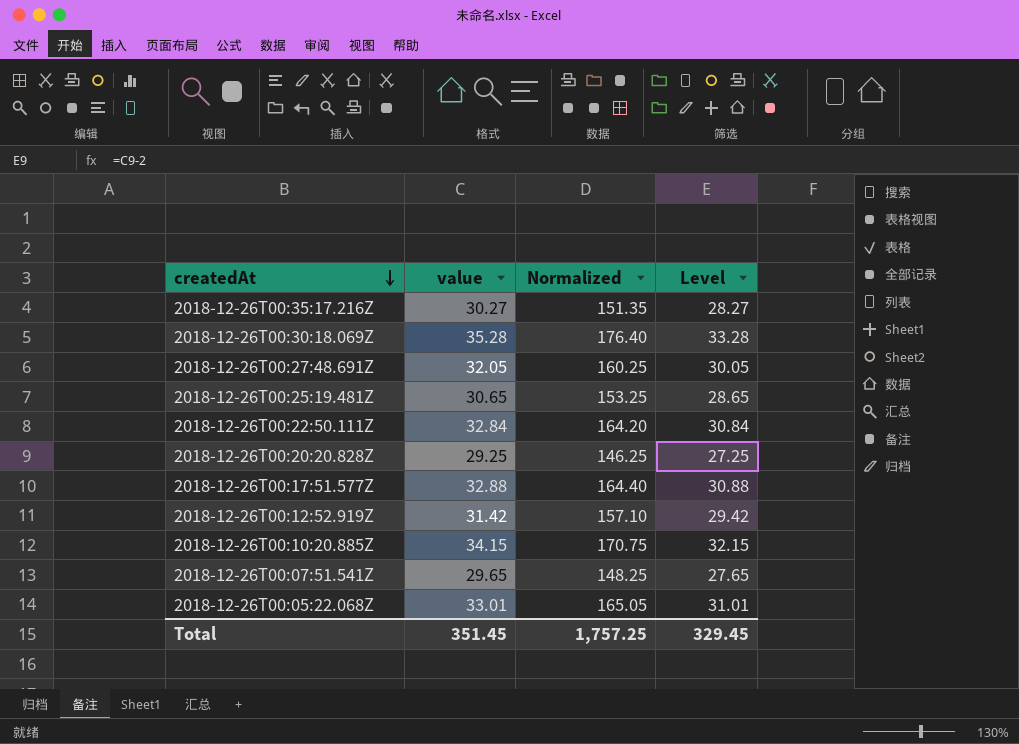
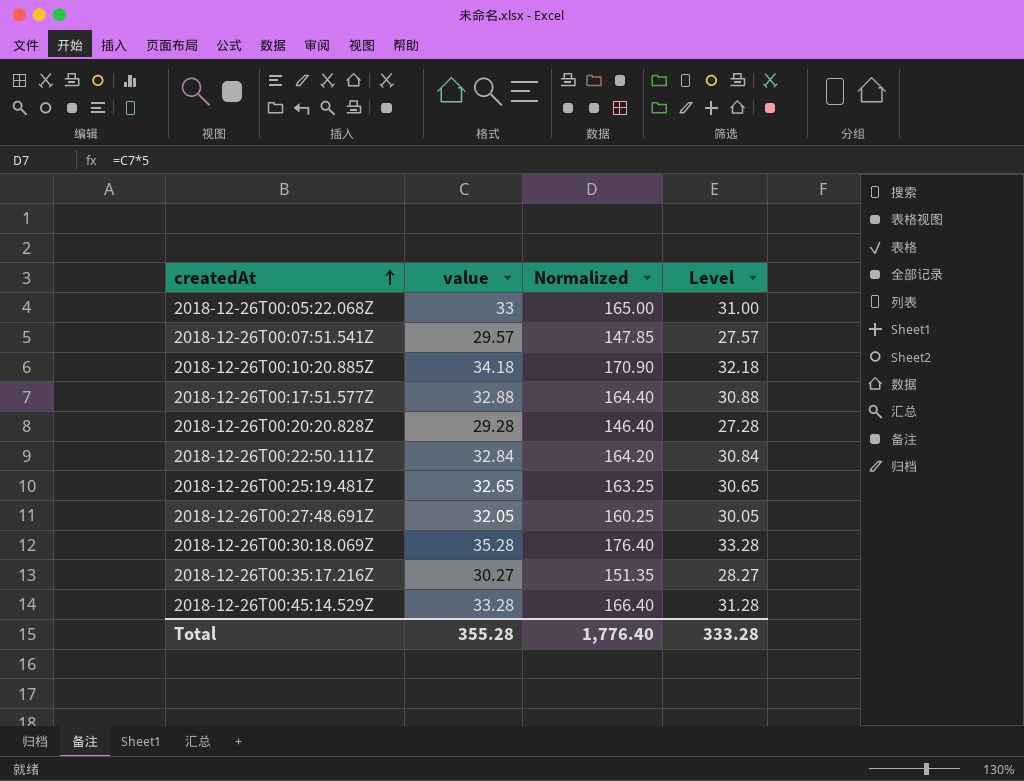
row order: createdAt descending -> createdAt ascending
row 2018-12-26T00:12:52.919Z: 31.42 | 157.10 | 29.42 -> none
2018-12-26T00:05:22.068Z | value: 33.01 -> 33
2018-12-26T00:05:22.068Z | Normalized: 165.05 -> 165.00
2018-12-26T00:05:22.068Z | Level: 31.01 -> 31.00
2018-12-26T00:07:51.541Z | value: 29.65 -> 29.57
2018-12-26T00:07:51.541Z | Normalized: 148.25 -> 147.85
2018-12-26T00:07:51.541Z | Level: 27.65 -> 27.57
2018-12-26T00:10:20.885Z | value: 34.15 -> 34.18
2018-12-26T00:10:20.885Z | Normalized: 170.75 -> 170.90
2018-12-26T00:10:20.885Z | Level: 32.15 -> 32.18
2018-12-26T00:20:20.828Z | value: 29.25 -> 29.28
2018-12-26T00:20:20.828Z | Normalized: 146.25 -> 146.40
2018-12-26T00:20:20.828Z | Level: 27.25 -> 27.28
2018-12-26T00:25:19.481Z | value: 30.65 -> 32.65
2018-12-26T00:25:19.481Z | Normalized: 153.25 -> 163.25
2018-12-26T00:25:19.481Z | Level: 28.65 -> 30.65
row 2018-12-26T00:45:14.529Z: none -> 33.28 | 166.40 | 31.28
Total | value: 351.45 -> 355.28
Total | Normalized: 1,757.25 -> 1,776.40
Total | Level: 329.45 -> 333.28

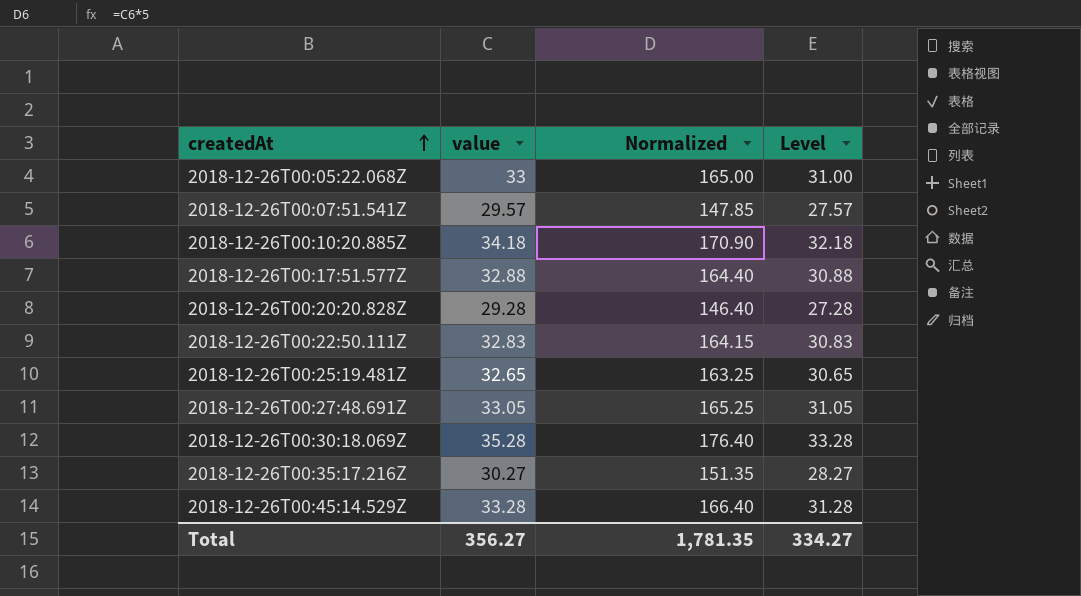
2018-12-26T00:22:50.111Z | value: 32.84 -> 32.83
2018-12-26T00:22:50.111Z | Normalized: 164.20 -> 164.15
2018-12-26T00:22:50.111Z | Level: 30.84 -> 30.83
2018-12-26T00:27:48.691Z | value: 32.05 -> 33.05
2018-12-26T00:27:48.691Z | Normalized: 160.25 -> 165.25
2018-12-26T00:27:48.691Z | Level: 30.05 -> 31.05
Total | value: 355.28 -> 356.27
Total | Normalized: 1,776.40 -> 1,781.35
Total | Level: 333.28 -> 334.27

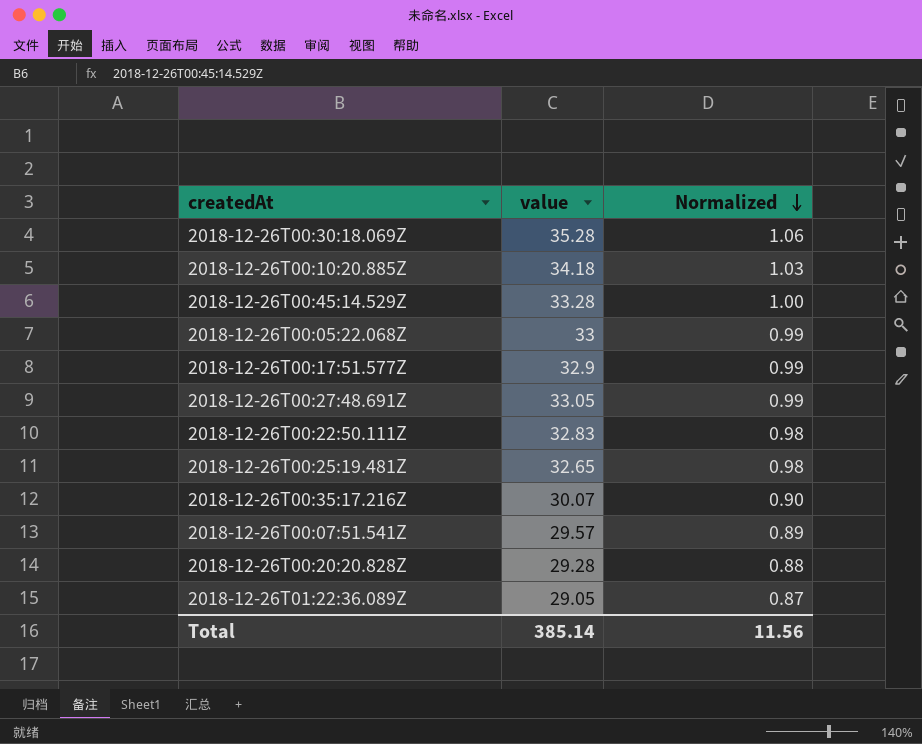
row order: createdAt ascending -> Normalized descending
column Level | formula: [value] - 2 -> none
column Normalized | formula: [value] * 5 -> [value] * 0.03
2018-12-26T00:17:51.577Z | value: 32.88 -> 32.9
2018-12-26T00:35:17.216Z | value: 30.27 -> 30.07
row 2018-12-26T01:22:36.089Z: none -> 29.05 | 0.87
Total | value: 356.27 -> 385.14
Total | Normalized: 1,781.35 -> 11.56

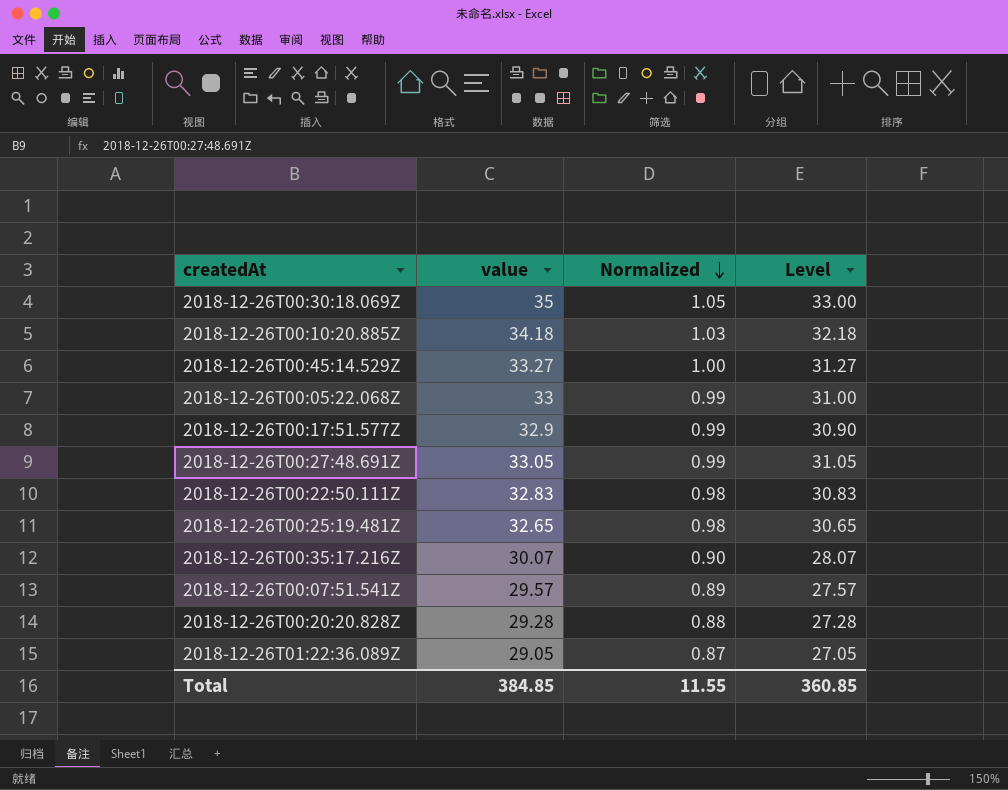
column Level | formula: none -> [value] - 2
2018-12-26T00:30:18.069Z | value: 35.28 -> 35
2018-12-26T00:30:18.069Z | Normalized: 1.06 -> 1.05
2018-12-26T00:45:14.529Z | value: 33.28 -> 33.27
Total | value: 385.14 -> 384.85
Total | Normalized: 11.56 -> 11.55

